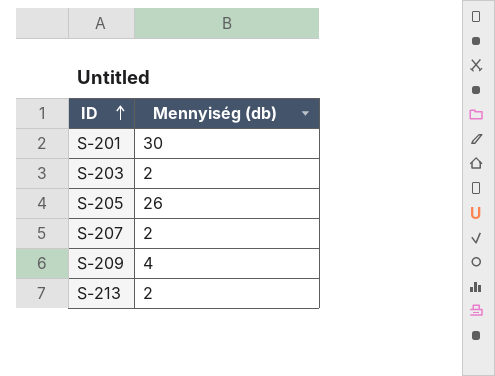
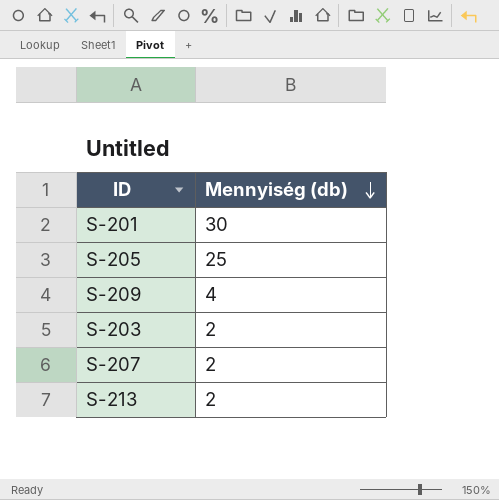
row order: ID ascending -> Mennyiség (db) descending
S-205 | Mennyiség (db): 26 -> 25

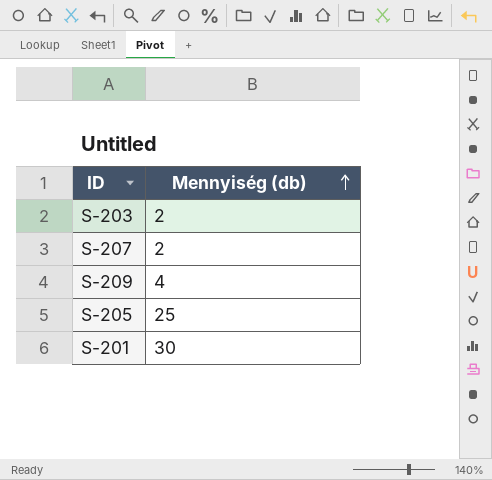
row order: Mennyiség (db) descending -> Mennyiség (db) ascending
row S-213: 2 -> none

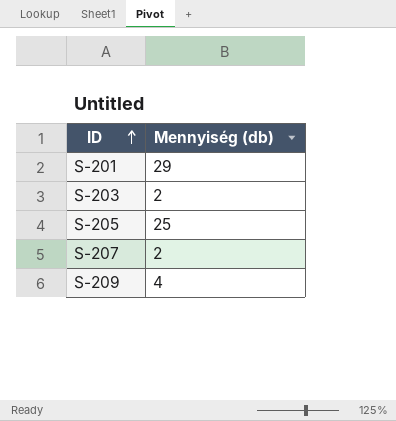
row order: Mennyiség (db) ascending -> ID ascending
S-201 | Mennyiség (db): 30 -> 29

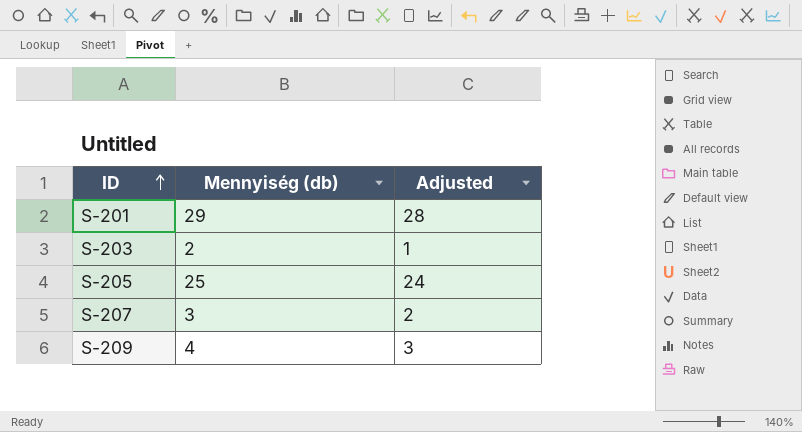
column Adjusted | formula: none -> [Mennyiség (db)] - 1
S-207 | Mennyiség (db): 2 -> 3

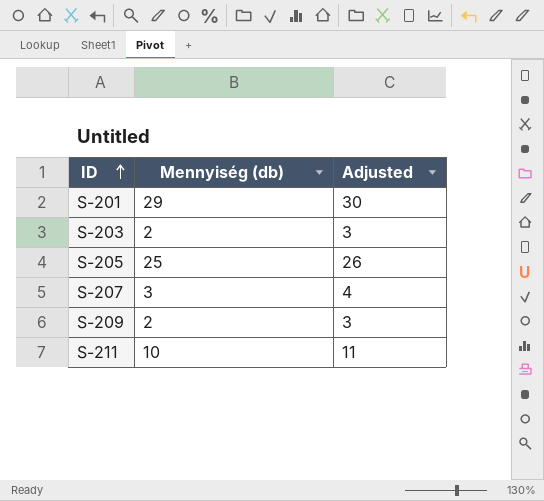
column Adjusted | formula: [Mennyiség (db)] - 1 -> [Mennyiség (db)] + 1
S-209 | Mennyiség (db): 4 -> 2
row S-211: none -> 10 | 11

